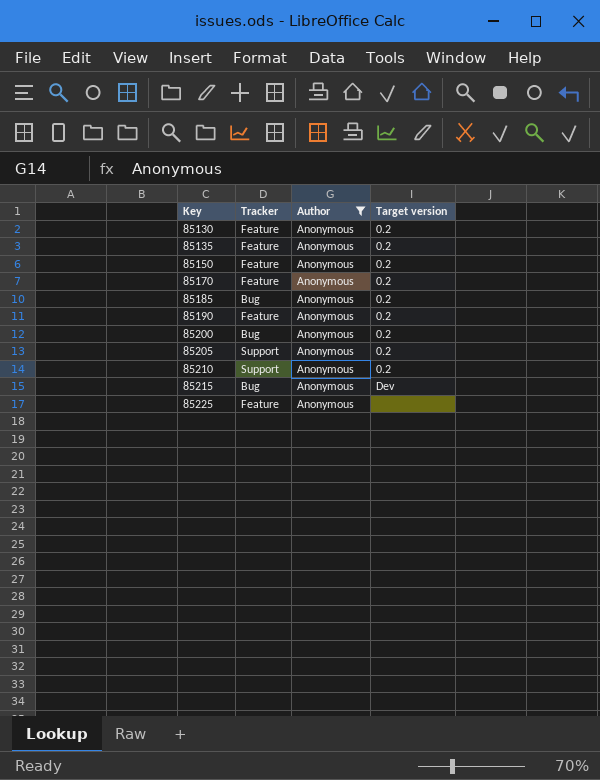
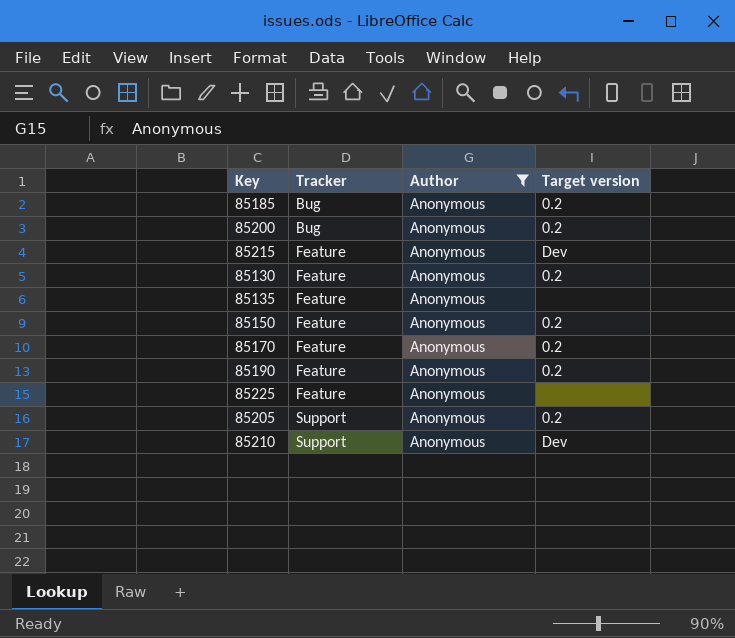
row order: Key ascending -> Tracker ascending
85215 | Tracker: Bug -> Feature
85135 | Target version: 0.2 -> none
85210 | Target version: 0.2 -> Dev

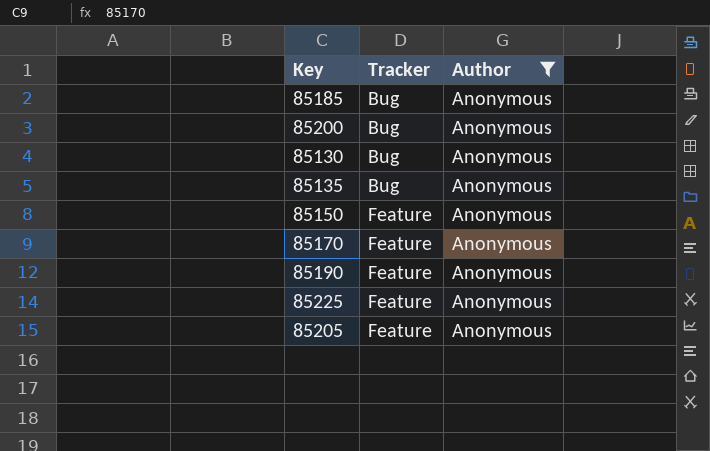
column Target version | position: 4 -> none
row 85215: Feature | Anonymous | Dev -> none
row 85210: Support | Anonymous | Dev -> none
85130 | Tracker: Feature -> Bug
85135 | Tracker: Feature -> Bug
85205 | Tracker: Support -> Feature

